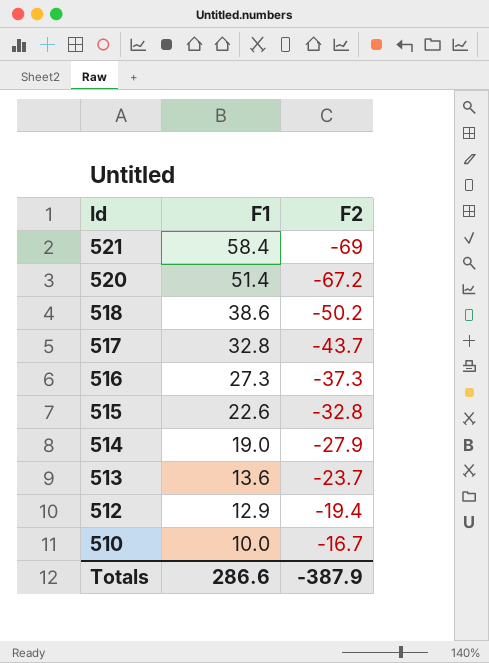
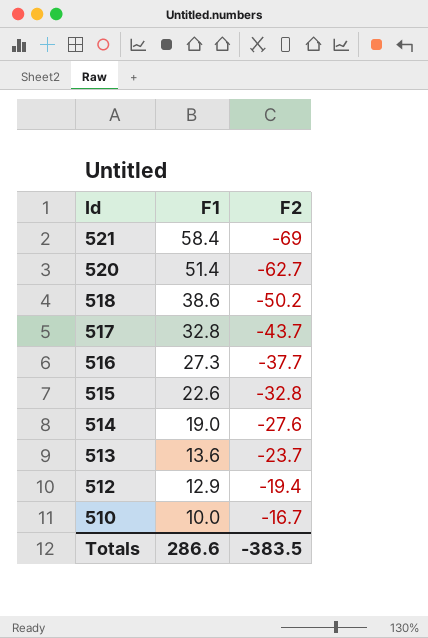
520 | F2: -67.2 -> -62.7
516 | F2: -37.3 -> -37.7
514 | F2: -27.9 -> -27.6
Totals | F2: -387.9 -> -383.5

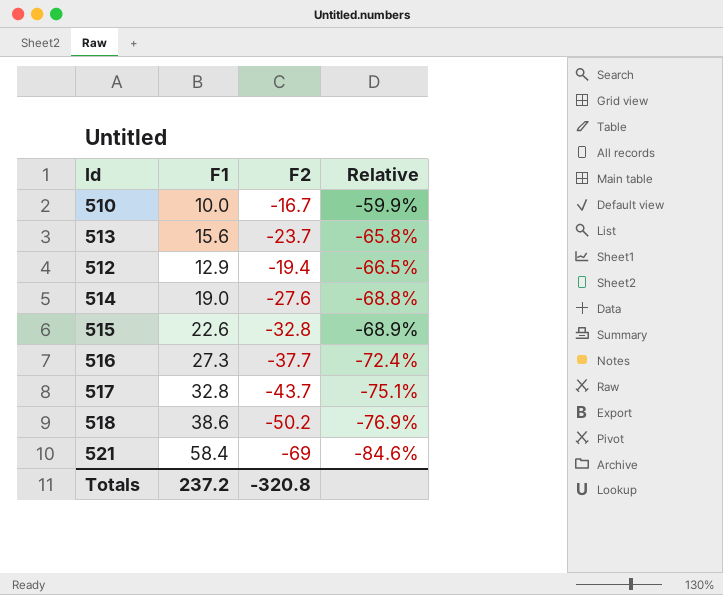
row order: Id descending -> Relative descending
column Relative | formula: none -> [F1] / [F2]
row 520: 51.4 | -62.7 -> none
513 | F1: 13.6 -> 15.6
Totals | F1: 286.6 -> 237.2
Totals | F2: -383.5 -> -320.8

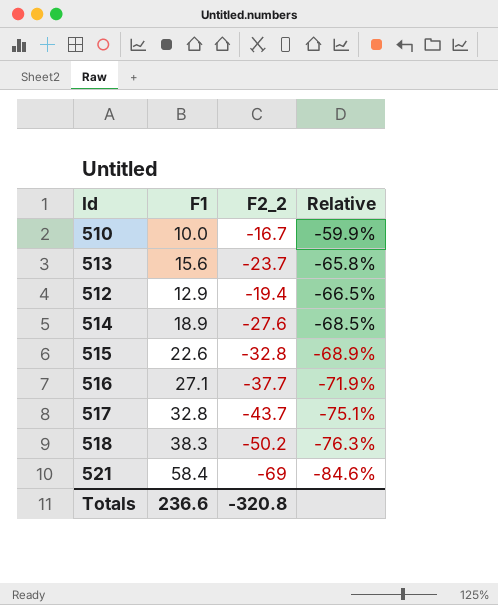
column name: F2 -> F2_2
514 | F1: 19.0 -> 18.9
514 | Relative: -68.8% -> -68.5%
516 | F1: 27.3 -> 27.1
516 | Relative: -72.4% -> -71.9%
518 | F1: 38.6 -> 38.3
518 | Relative: -76.9% -> -76.3%
Totals | F1: 237.2 -> 236.6

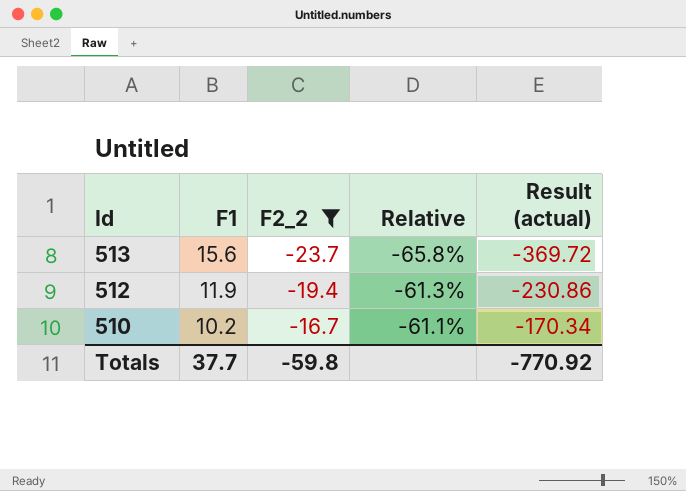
filter: none -> F2_2 >= -23.7
row order: Relative descending -> Id descending
column Result (actual) | formula: none -> [F1] * [F2_2]
512 | F1: 12.9 -> 11.9
512 | Relative: -66.5% -> -61.3%
510 | F1: 10.0 -> 10.2
510 | Relative: -59.9% -> -61.1%
Totals | F1: 236.6 -> 37.7
Totals | F2_2: -320.8 -> -59.8

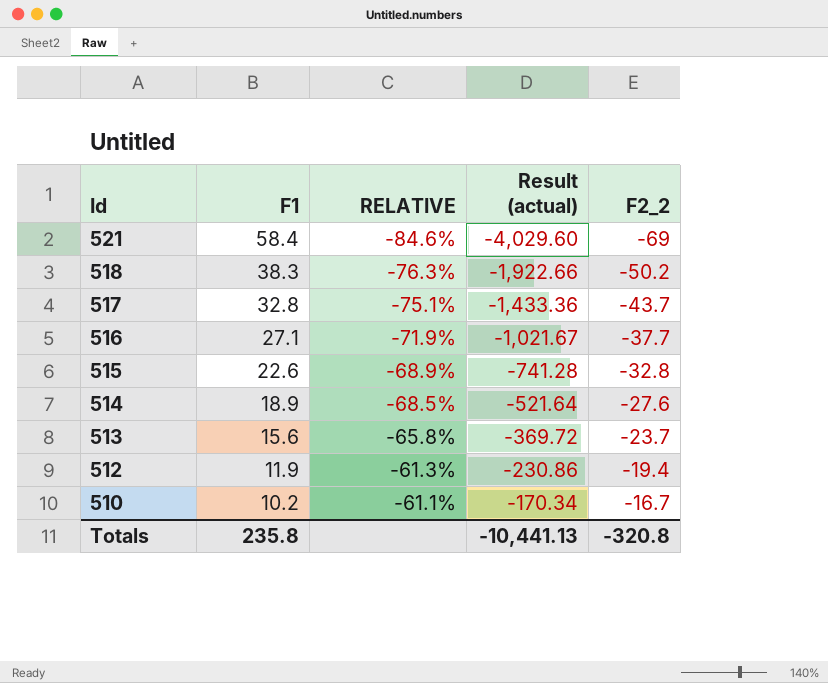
filter: F2_2 >= -23.7 -> none
column name: Relative -> RELATIVE
column F2_2 | position: 3 -> 5
Totals | F1: 37.7 -> 235.8
Totals | Result (actual): -770.92 -> -10,441.13
Totals | F2_2: -59.8 -> -320.8

